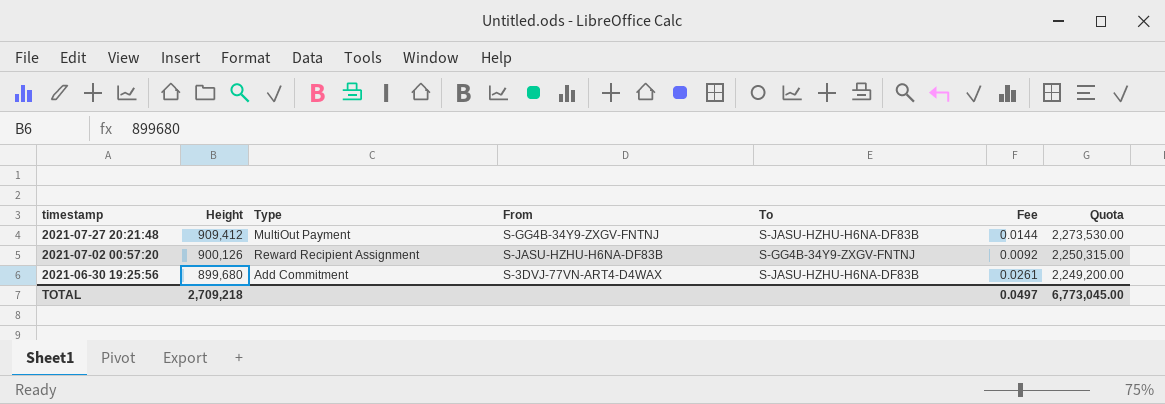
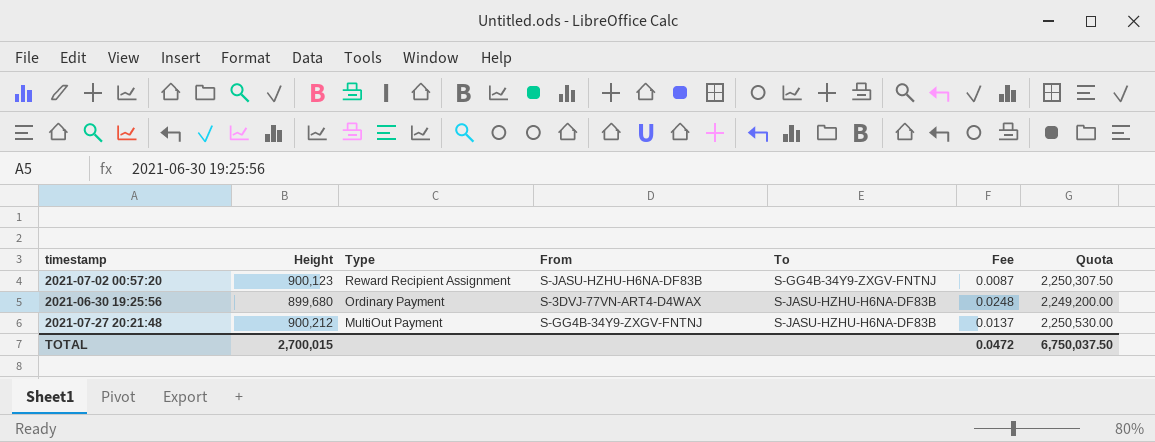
row order: timestamp descending -> Type descending
2021-07-02 00:57:20 | Height: 900,126 -> 900,123
2021-07-02 00:57:20 | Fee: 0.0092 -> 0.0087
2021-07-02 00:57:20 | Quota: 2,250,315.00 -> 2,250,307.50
2021-06-30 19:25:56 | Type: Add Commitment -> Ordinary Payment
2021-06-30 19:25:56 | Fee: 0.0261 -> 0.0248
2021-07-27 20:21:48 | Height: 909,412 -> 900,212
2021-07-27 20:21:48 | Fee: 0.0144 -> 0.0137
2021-07-27 20:21:48 | Quota: 2,273,530.00 -> 2,250,530.00
TOTAL | Height: 2,709,218 -> 2,700,015
TOTAL | Fee: 0.0497 -> 0.0472
TOTAL | Quota: 6,773,045.00 -> 6,750,037.50

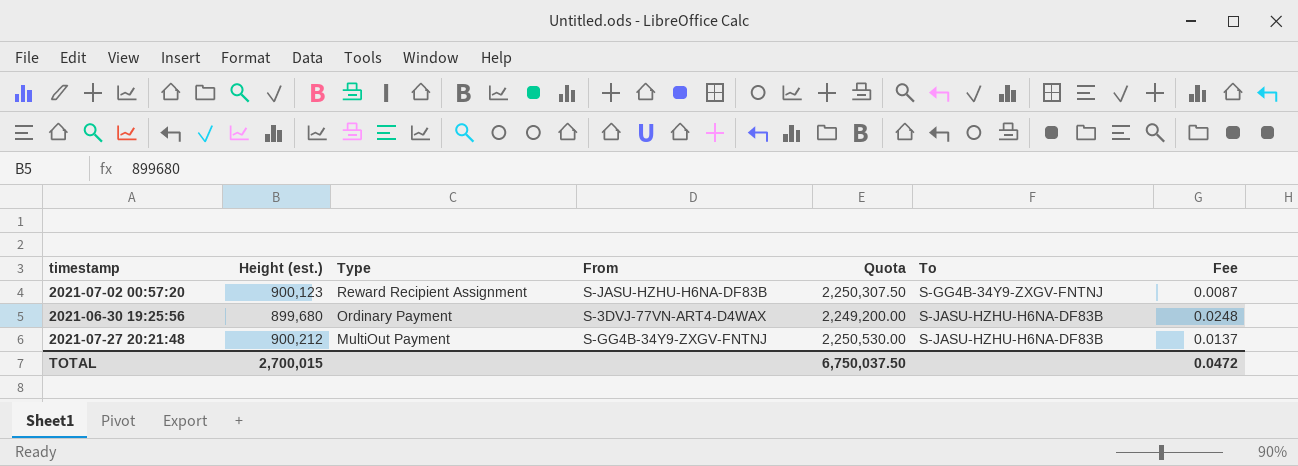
column name: Height -> Height (est.)
column Quota | position: 7 -> 5

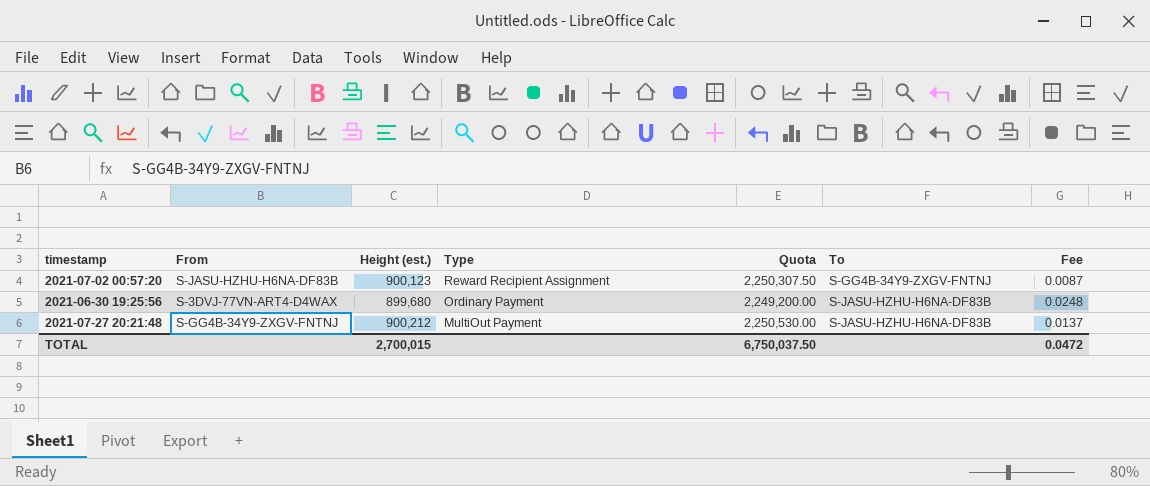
column From | position: 4 -> 2

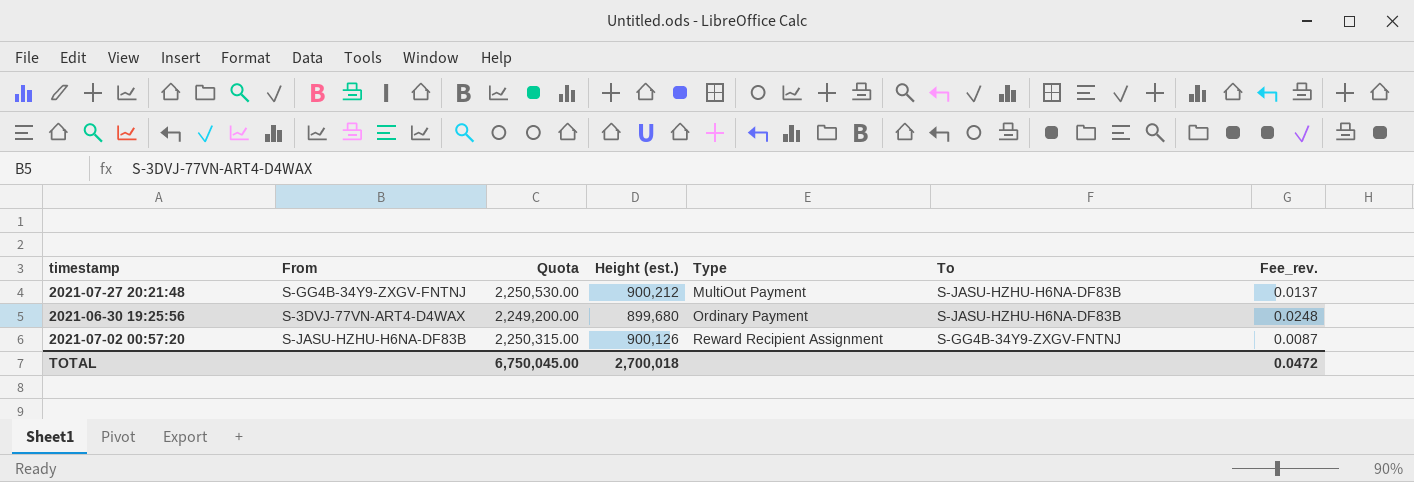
row order: Type descending -> Type ascending
column Quota | position: 5 -> 3
column name: Fee -> Fee_rev.
2021-07-02 00:57:20 | Quota: 2,250,307.50 -> 2,250,315.00
2021-07-02 00:57:20 | Height (est.): 900,123 -> 900,126
TOTAL | Quota: 6,750,037.50 -> 6,750,045.00
TOTAL | Height (est.): 2,700,015 -> 2,700,018

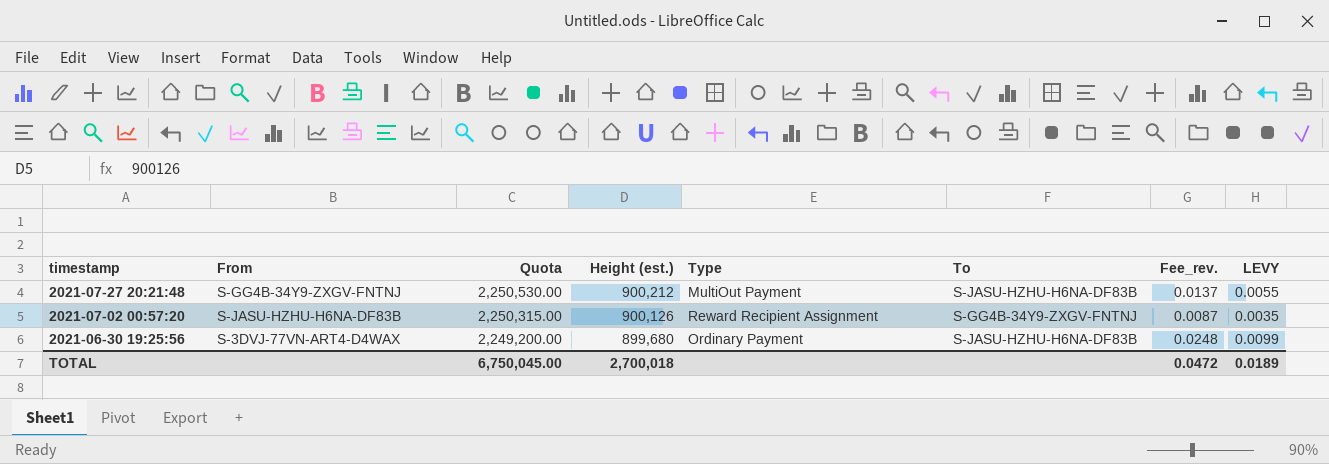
row order: Type ascending -> timestamp descending
column LEVY | formula: none -> [Fee_rev.] * 0.4

